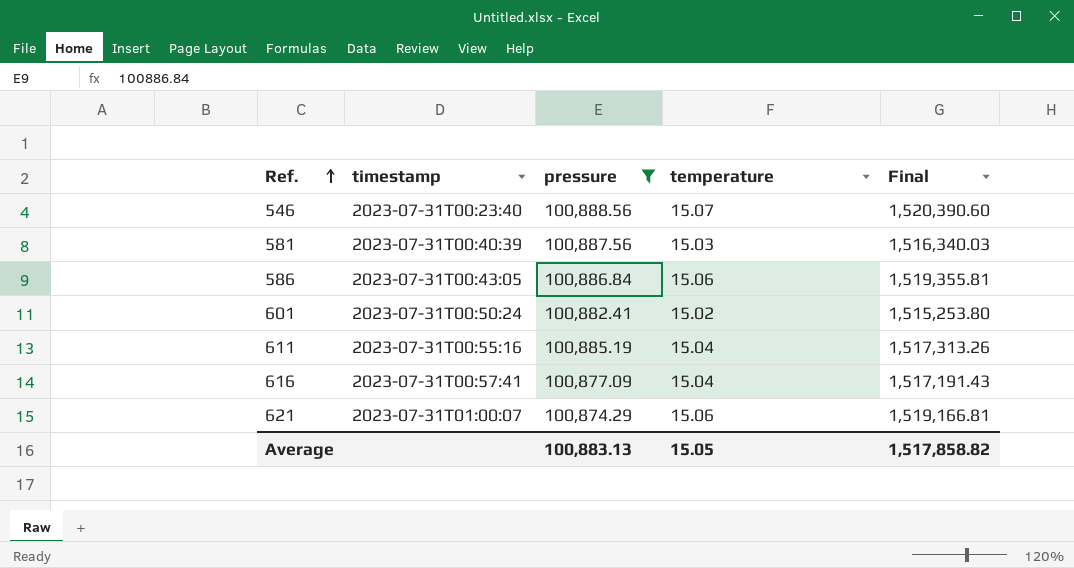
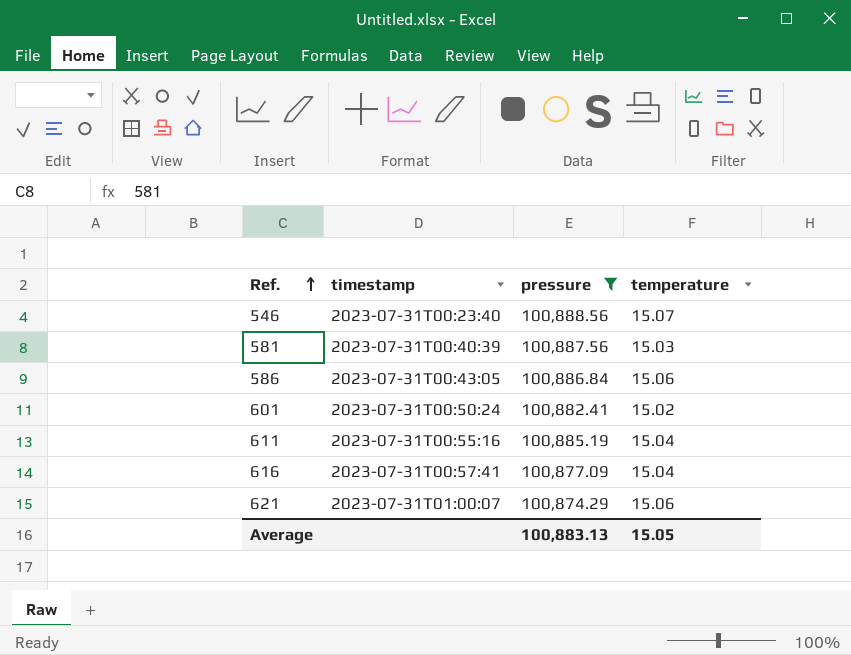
column Final | formula: [pressure] * [temperature] -> none

